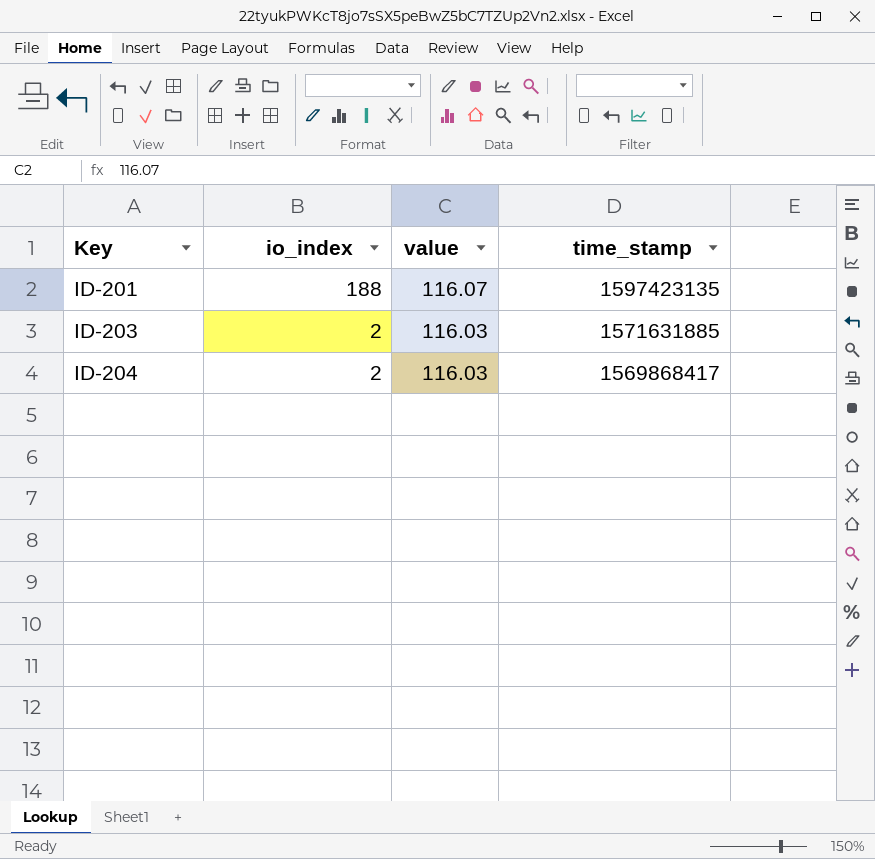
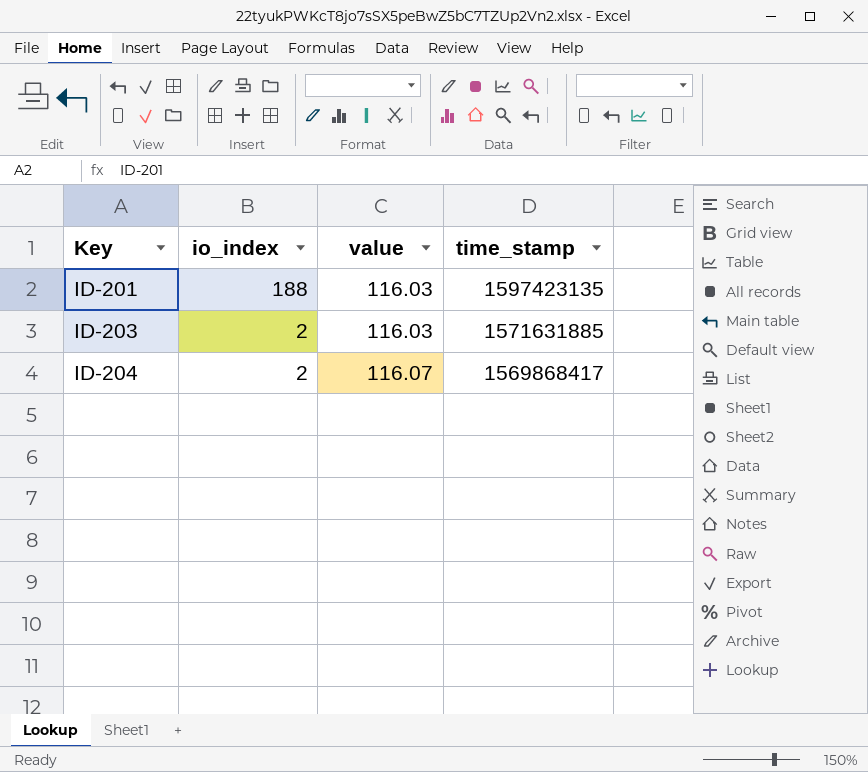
ID-201 | value: 116.07 -> 116.03
ID-204 | value: 116.03 -> 116.07

